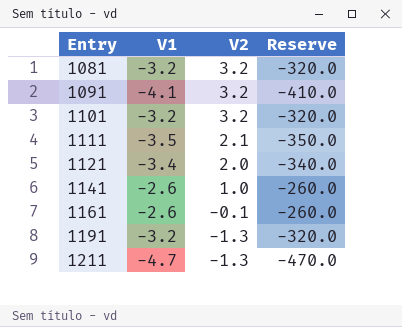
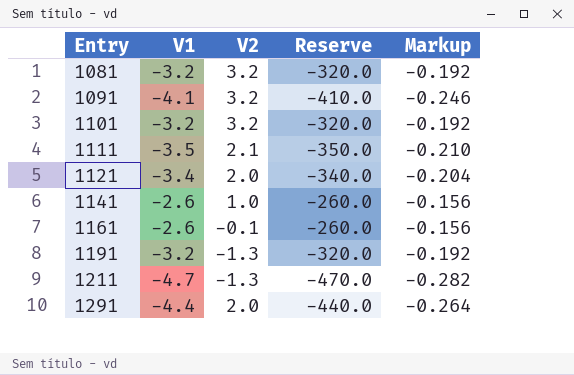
column Markup | formula: none -> [V1] * 0.06
row 1291: none -> -4.4 | 2.0 | -440.0 | -0.264

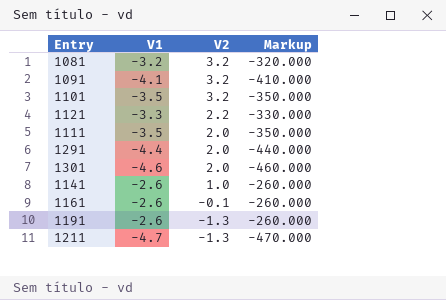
row order: Entry ascending -> V2 descending
column Reserve | formula: [V1] * 100 -> none
column Markup | formula: [V1] * 0.06 -> [V1] * 100
1101 | V1: -3.2 -> -3.5
1121 | V1: -3.4 -> -3.3
1121 | V2: 2.0 -> 2.2
1111 | V2: 2.1 -> 2.0
row 1301: none -> -4.6 | 2.0 | -460.000
1191 | V1: -3.2 -> -2.6

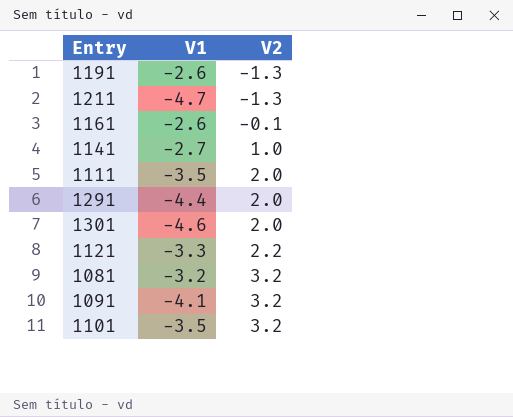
row order: V2 descending -> V2 ascending
column Markup | formula: [V1] * 100 -> none
1141 | V1: -2.6 -> -2.7

